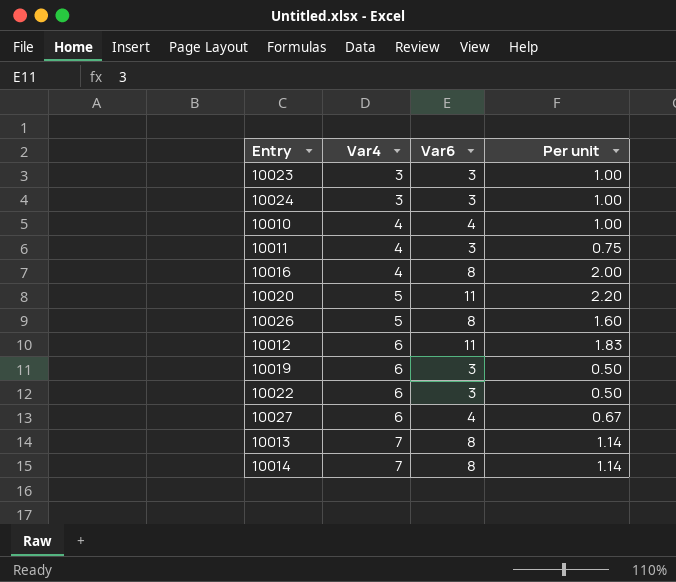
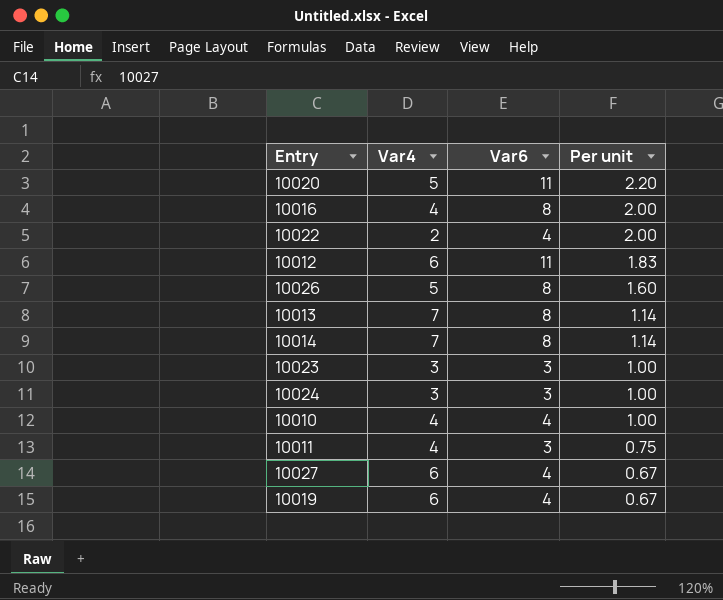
row order: Var4 ascending -> Per unit descending
10022 | Var4: 6 -> 2
10022 | Var6: 3 -> 4
10022 | Per unit: 0.50 -> 2.00
10019 | Var6: 3 -> 4
10019 | Per unit: 0.50 -> 0.67

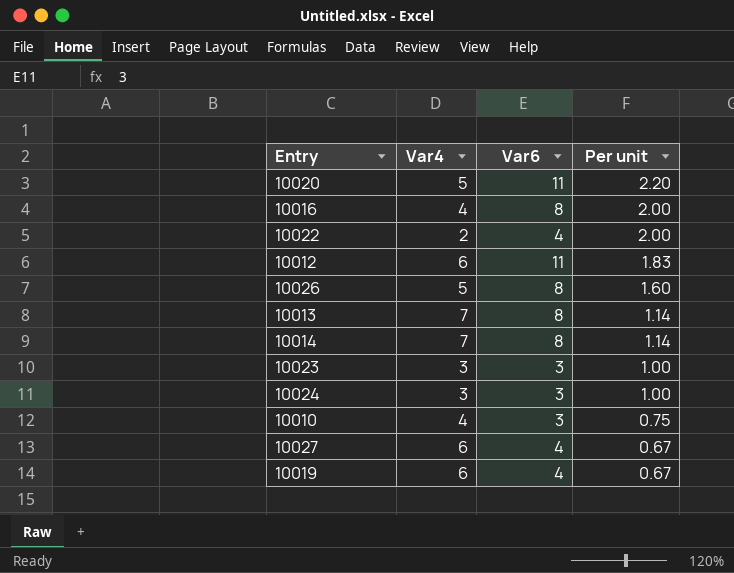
row 10011: 4 | 3 | 0.75 -> none
10010 | Var6: 4 -> 3
10010 | Per unit: 1.00 -> 0.75

